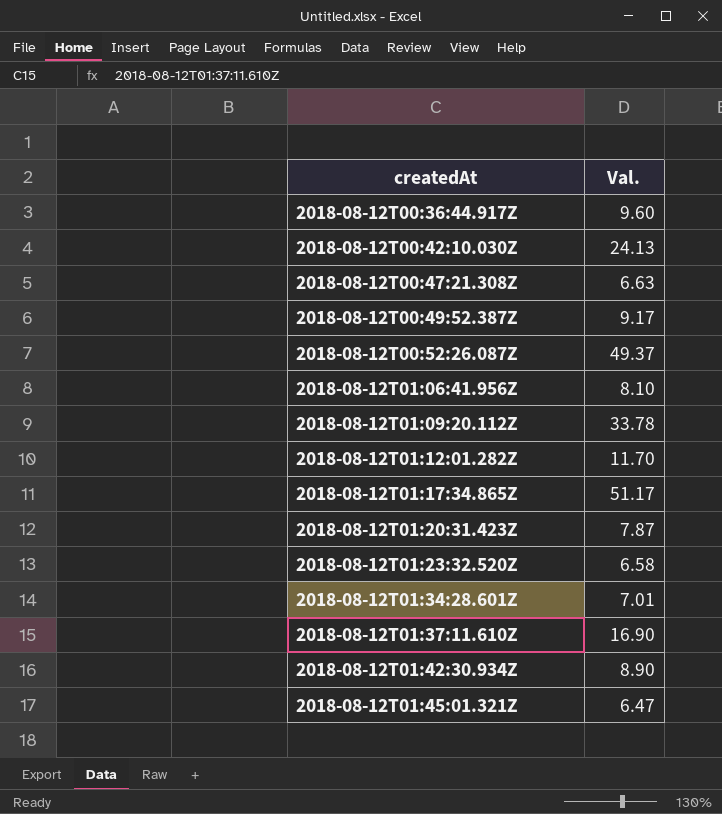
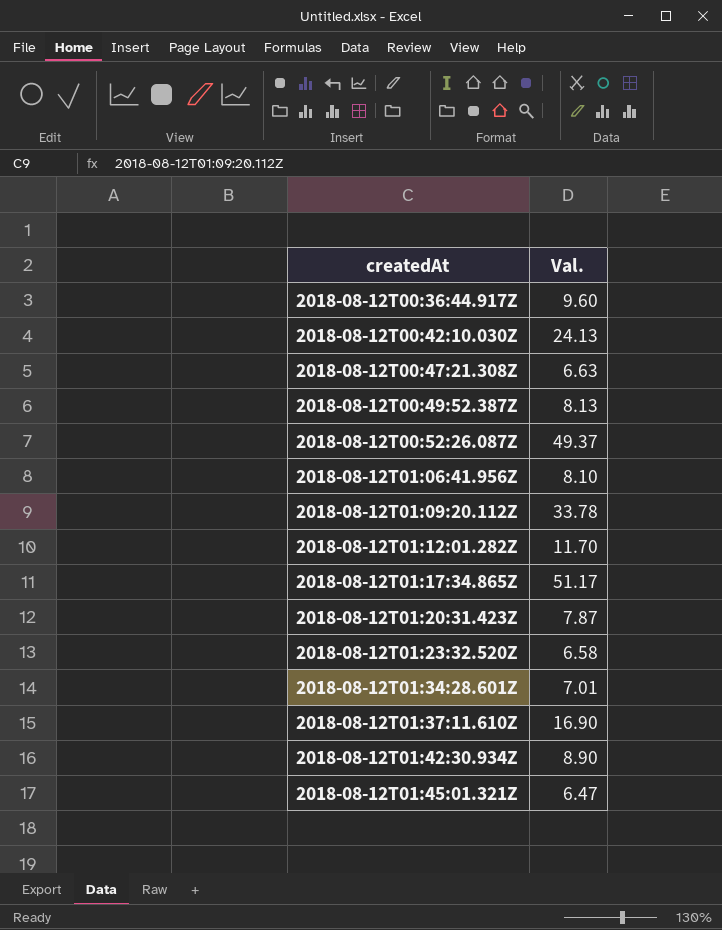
2018-08-12T00:49:52.387Z | Val.: 9.17 -> 8.13

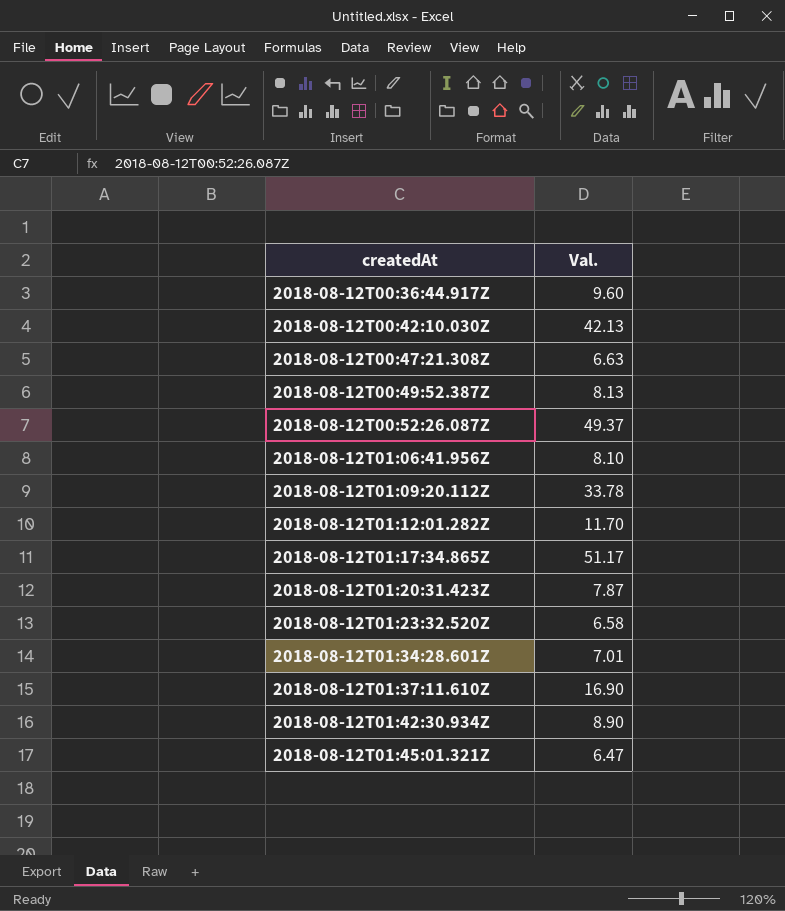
2018-08-12T00:42:10.030Z | Val.: 24.13 -> 42.13

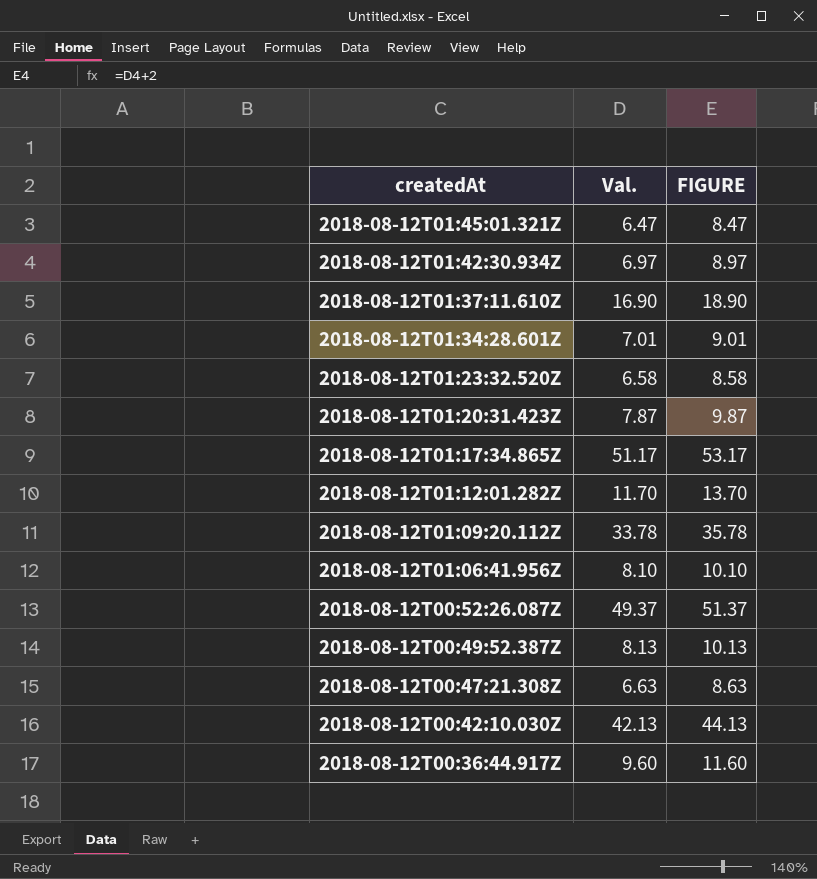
row order: createdAt ascending -> createdAt descending
column FIGURE | formula: none -> [Val.] + 2
2018-08-12T01:42:30.934Z | Val.: 8.90 -> 6.97

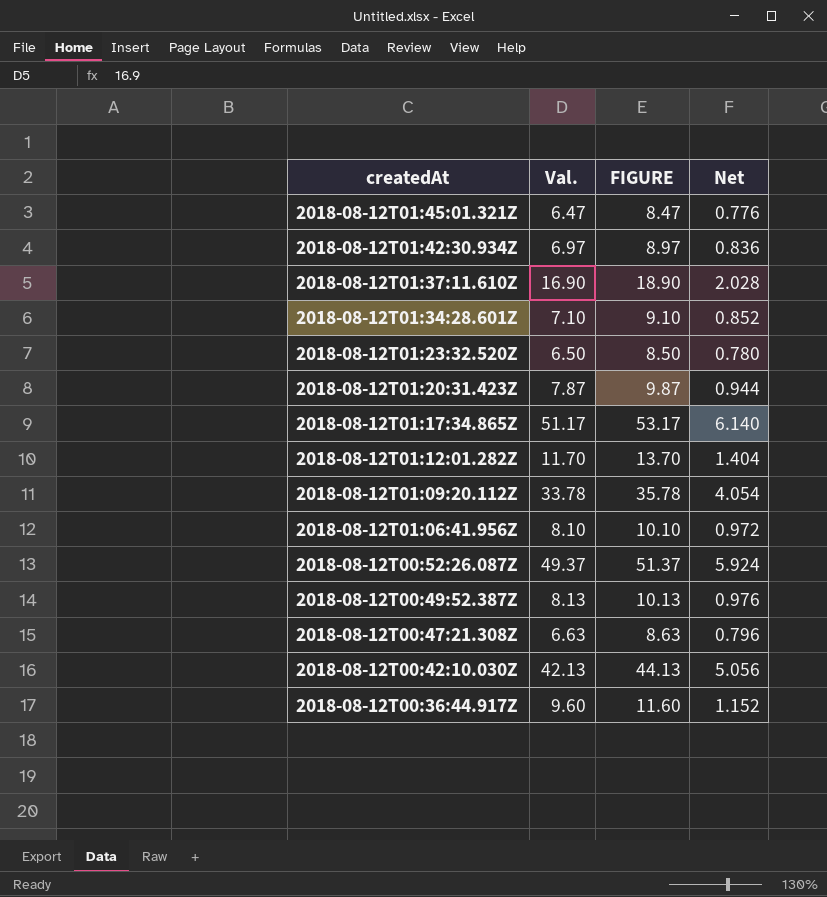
column Net | formula: none -> [Val.] * 0.12
2018-08-12T01:34:28.601Z | Val.: 7.01 -> 7.10
2018-08-12T01:34:28.601Z | FIGURE: 9.01 -> 9.10
2018-08-12T01:23:32.520Z | Val.: 6.58 -> 6.50
2018-08-12T01:23:32.520Z | FIGURE: 8.58 -> 8.50

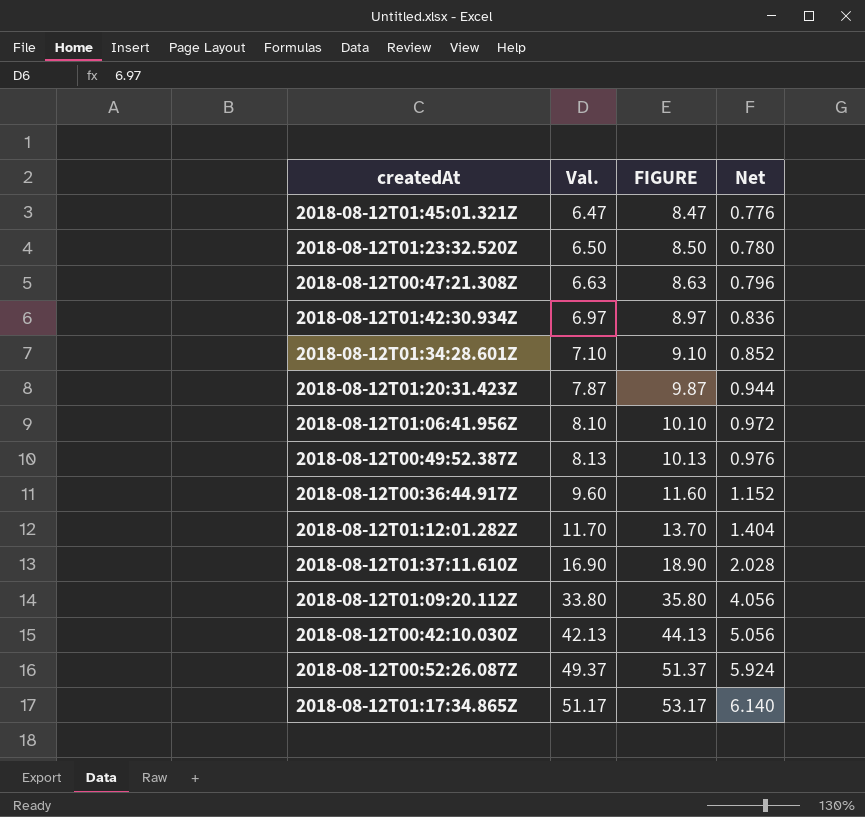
row order: createdAt descending -> Val. ascending
2018-08-12T01:09:20.112Z | Val.: 33.78 -> 33.80
2018-08-12T01:09:20.112Z | FIGURE: 35.78 -> 35.80
2018-08-12T01:09:20.112Z | Net: 4.054 -> 4.056

